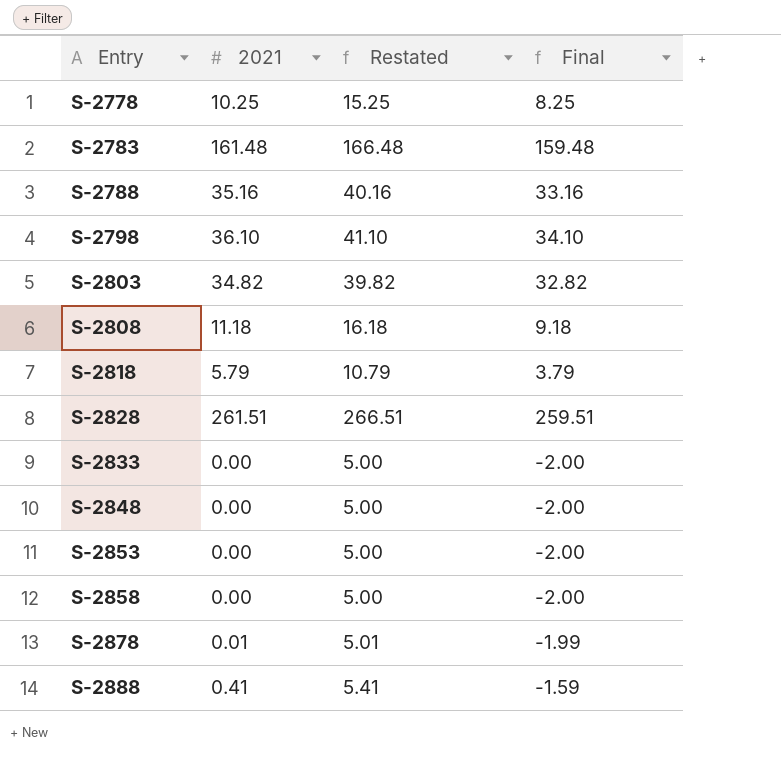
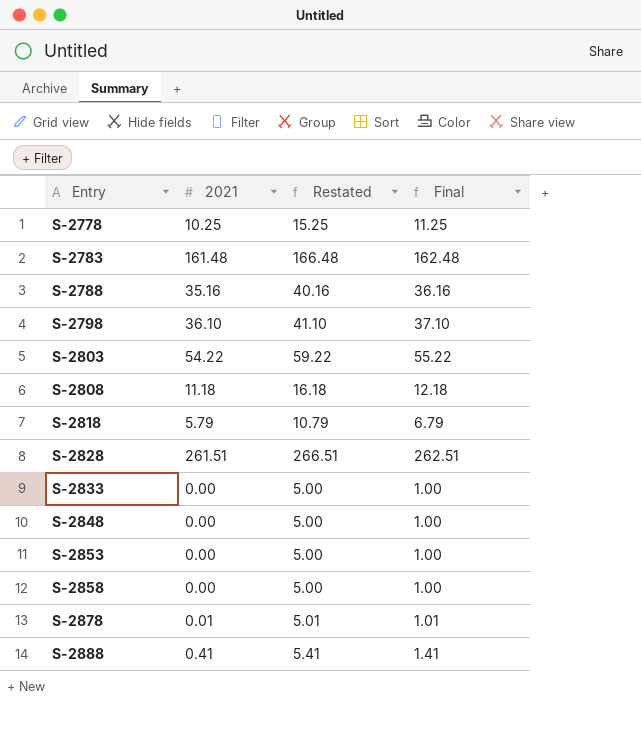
column Final | formula: [2021] - 2 -> [2021] + 1
S-2803 | 2021: 34.82 -> 54.22
S-2803 | Restated: 39.82 -> 59.22

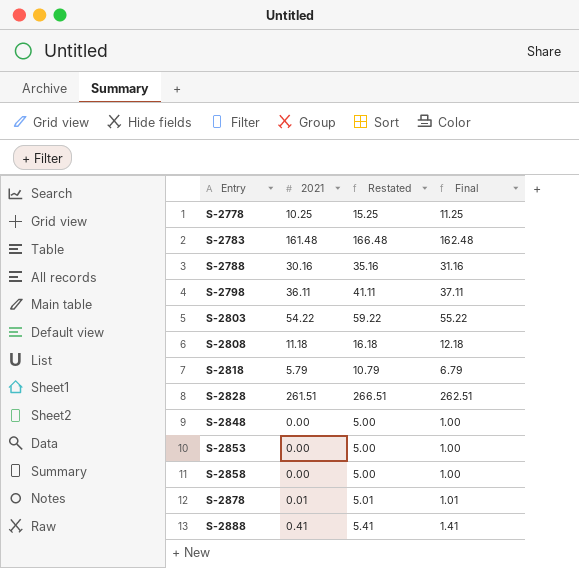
row S-2833: 0.00 | 5.00 | 1.00 -> none
S-2788 | 2021: 35.16 -> 30.16
S-2788 | Restated: 40.16 -> 35.16
S-2788 | Final: 36.16 -> 31.16
S-2798 | 2021: 36.10 -> 36.11
S-2798 | Restated: 41.10 -> 41.11
S-2798 | Final: 37.10 -> 37.11

